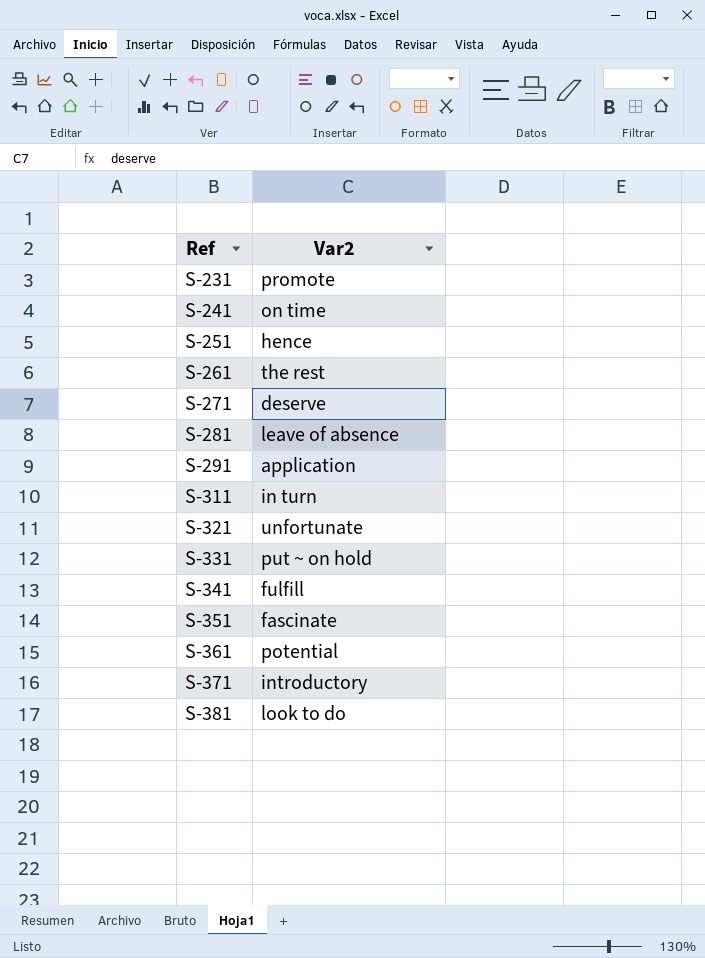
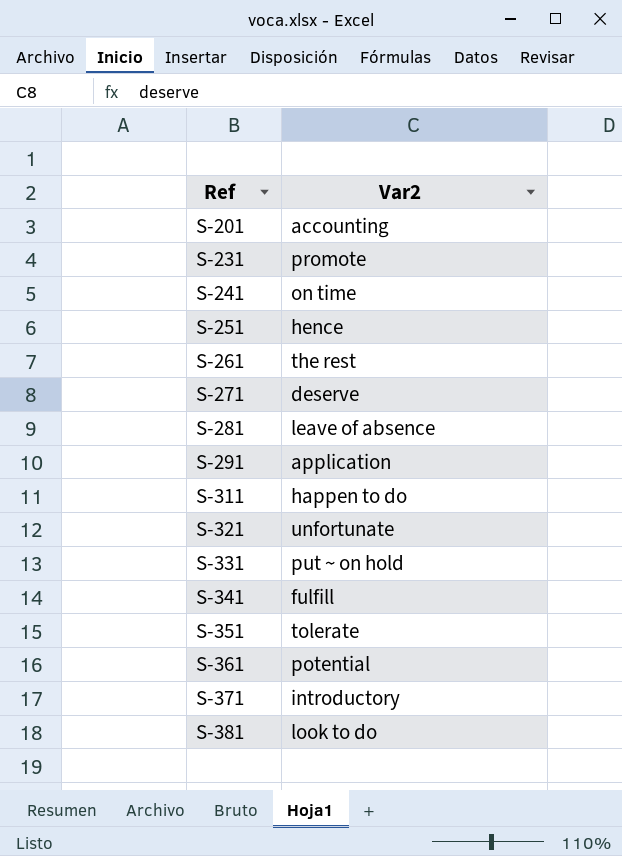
row S-201: none -> accounting
S-311 | Var2: in turn -> happen to do
S-351 | Var2: fascinate -> tolerate

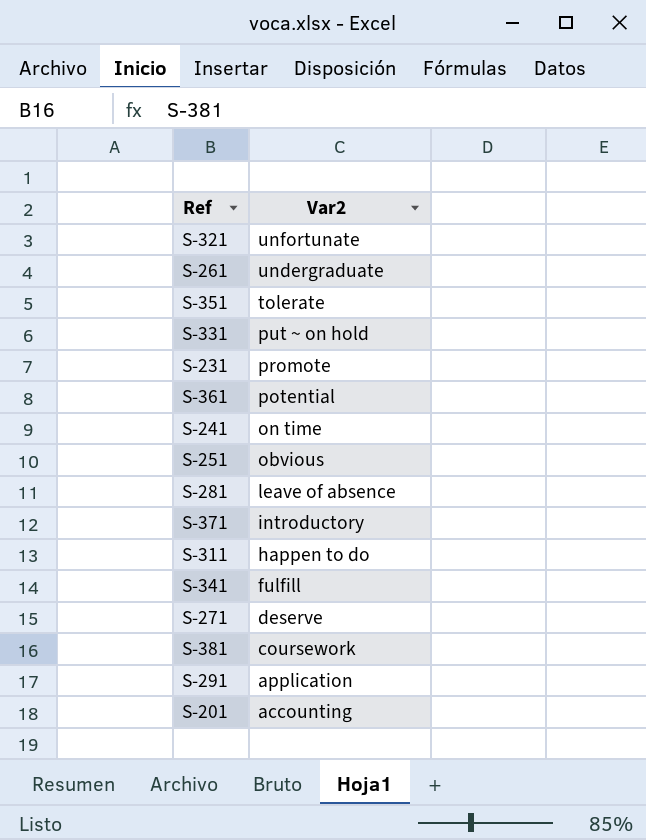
row order: Ref ascending -> Var2 descending
S-261 | Var2: the rest -> undergraduate
S-251 | Var2: hence -> obvious
S-381 | Var2: look to do -> coursework

